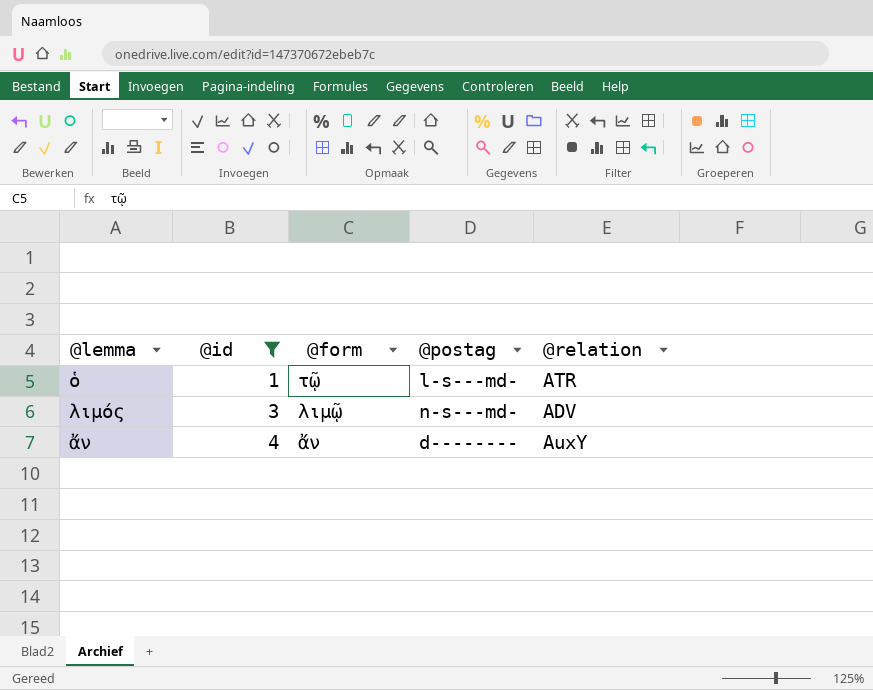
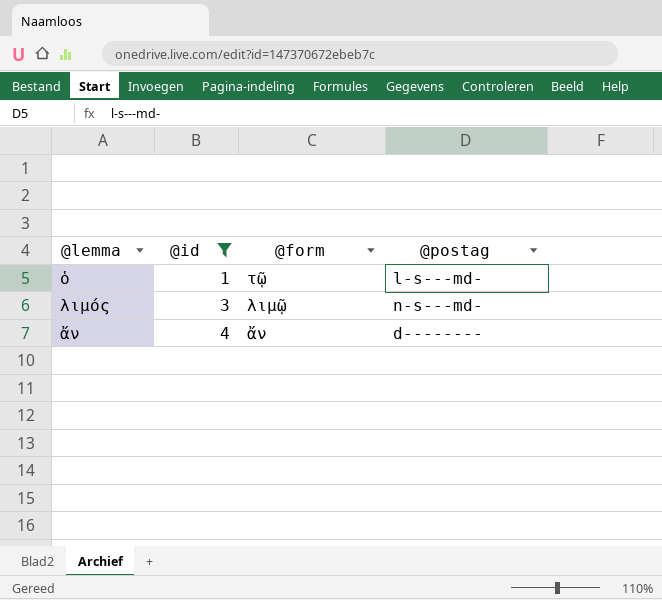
column @relation | position: 5 -> none

